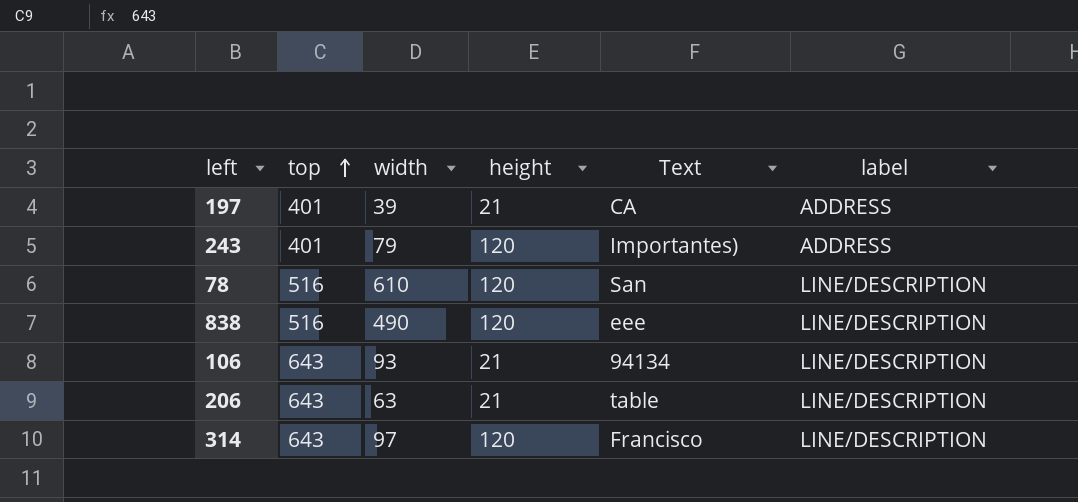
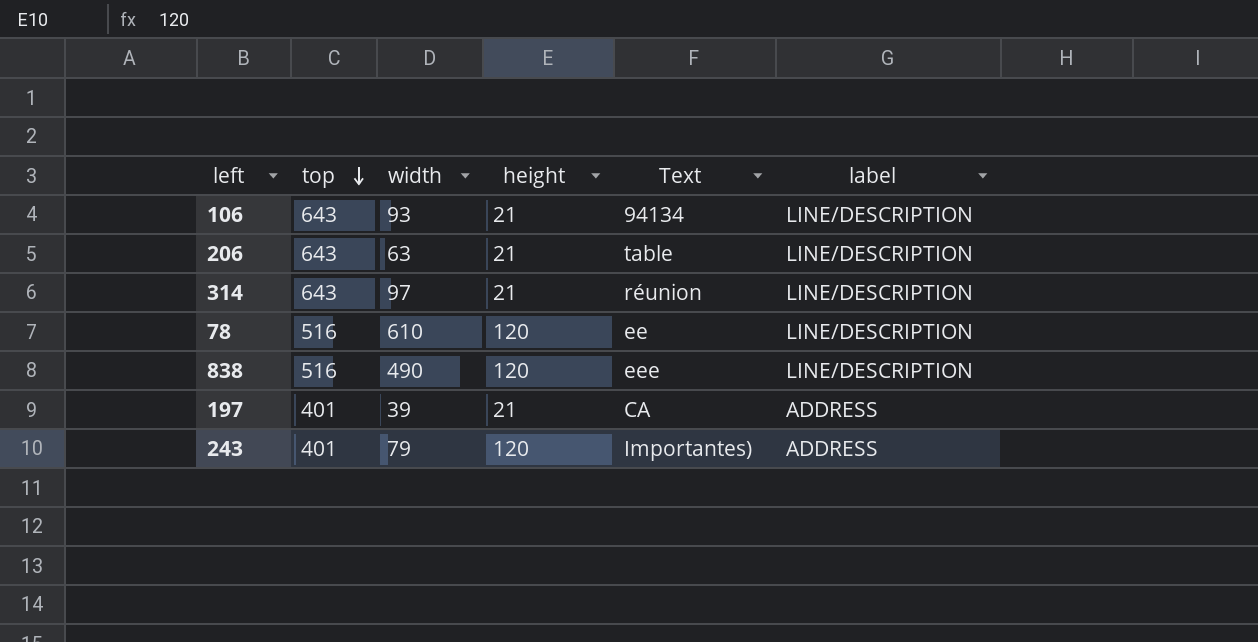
row order: top ascending -> top descending
314 | height: 120 -> 21
314 | Text: Francisco -> réunion
78 | Text: San -> ee

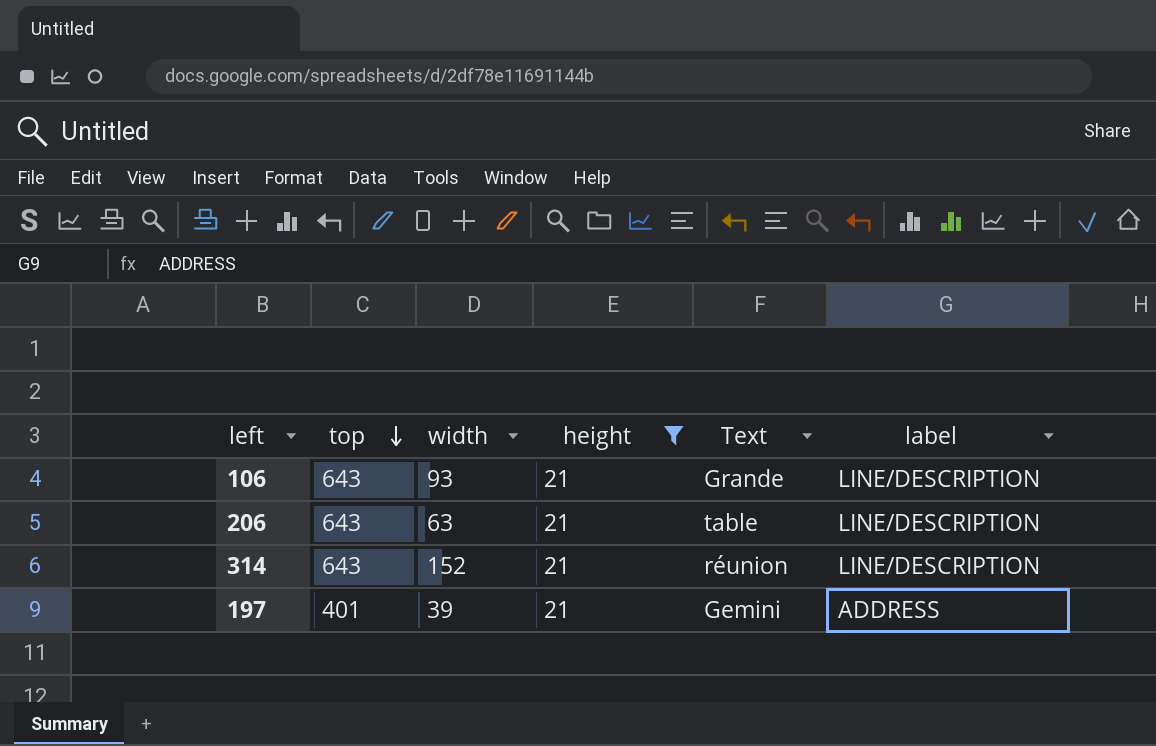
filter: none -> height = 21
106 | Text: 94134 -> Grande
314 | width: 97 -> 152
197 | Text: CA -> Gemini

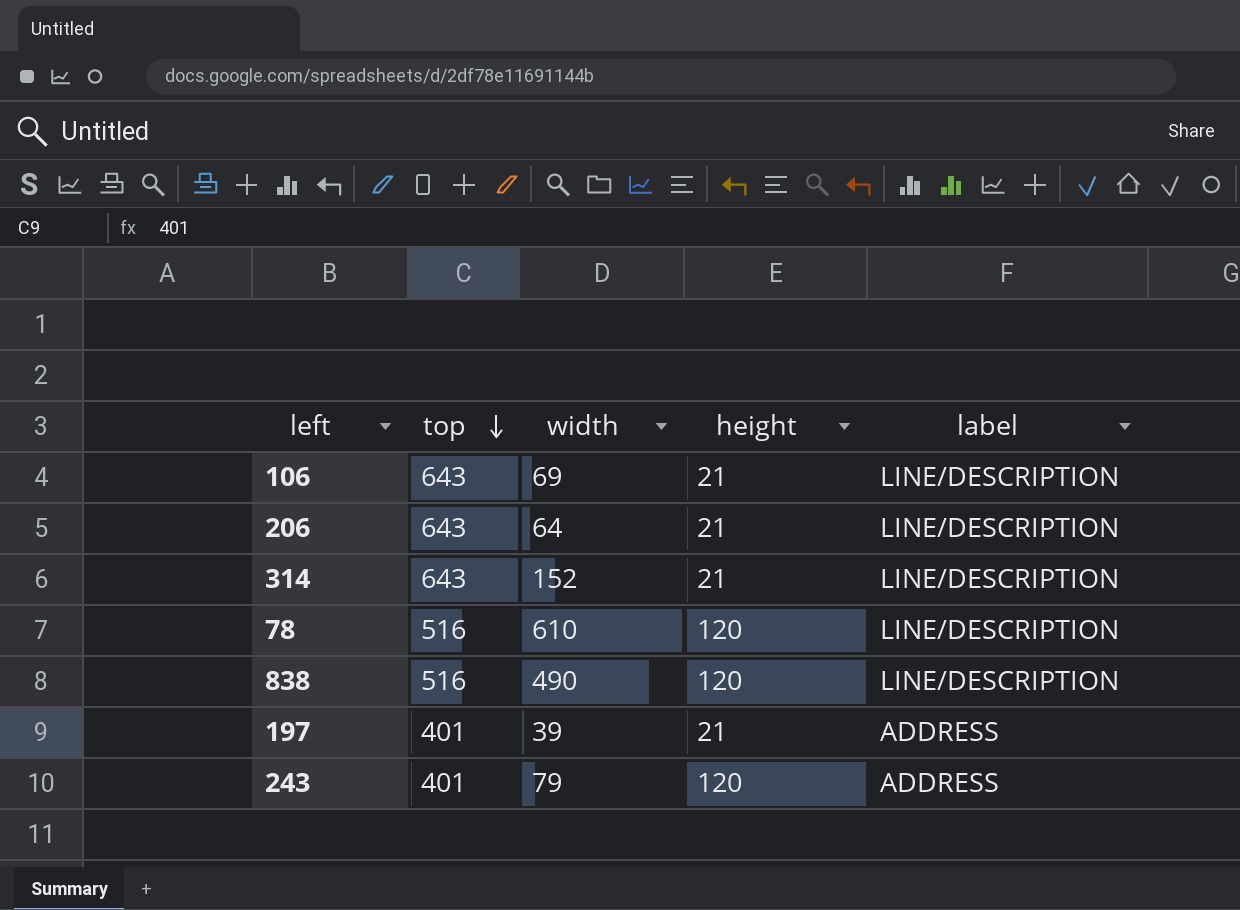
filter: height = 21 -> none
column Text | position: 5 -> none
106 | width: 93 -> 69
206 | width: 63 -> 64

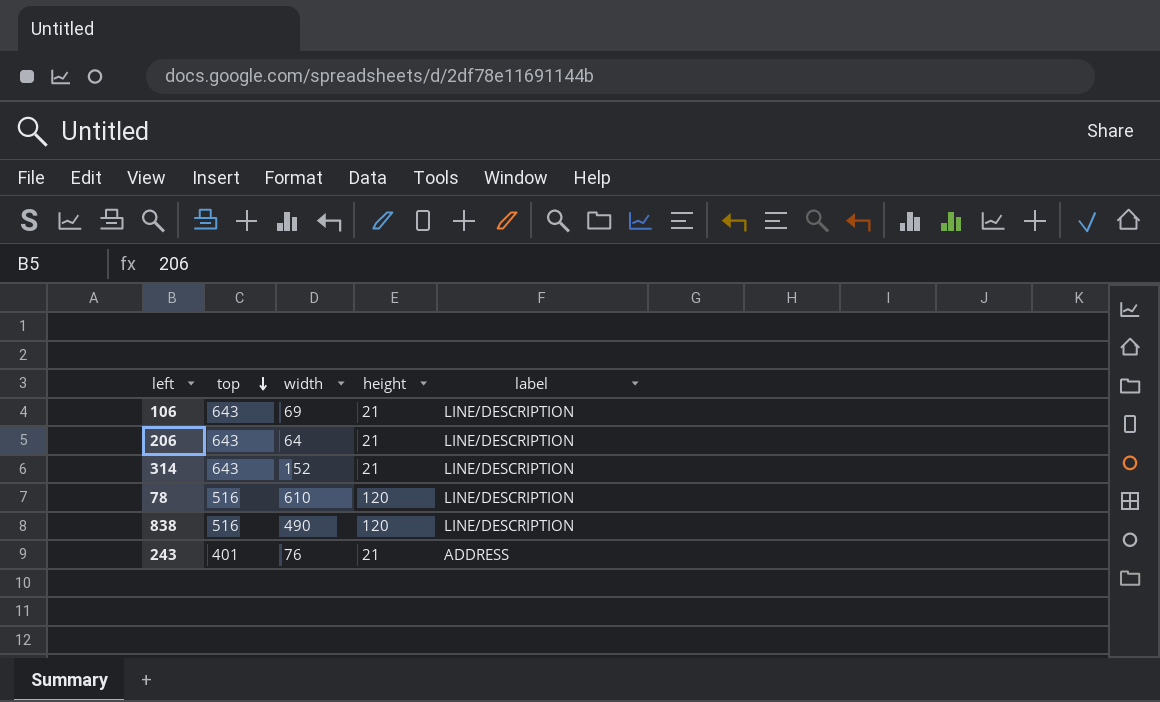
row 197: 401 | 39 | 21 | ADDRESS -> none
243 | width: 79 -> 76
243 | height: 120 -> 21

